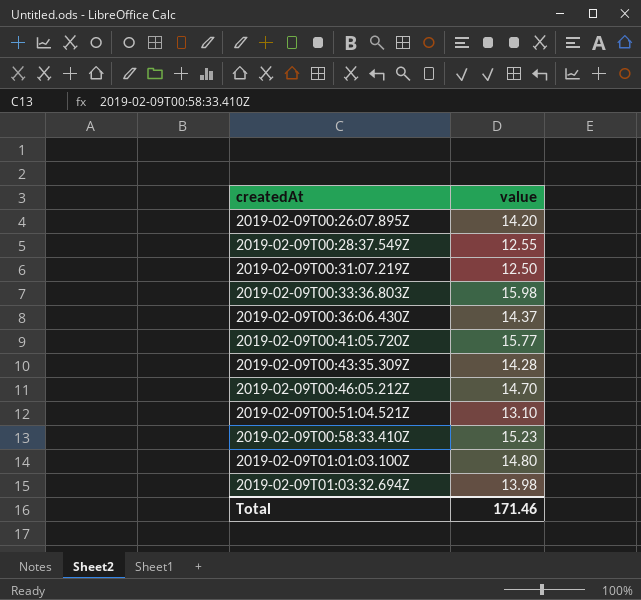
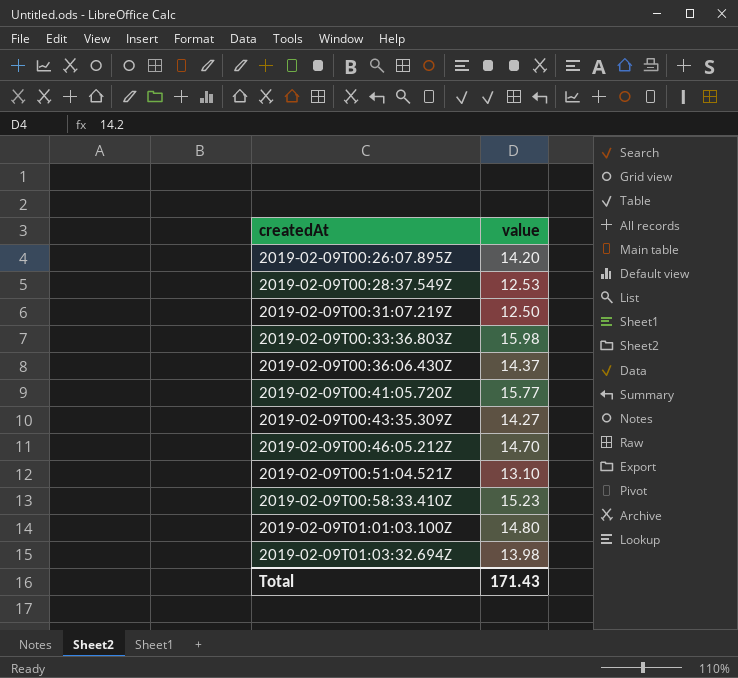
2019-02-09T00:28:37.549Z | value: 12.55 -> 12.53
2019-02-09T00:43:35.309Z | value: 14.28 -> 14.27
Total | value: 171.46 -> 171.43

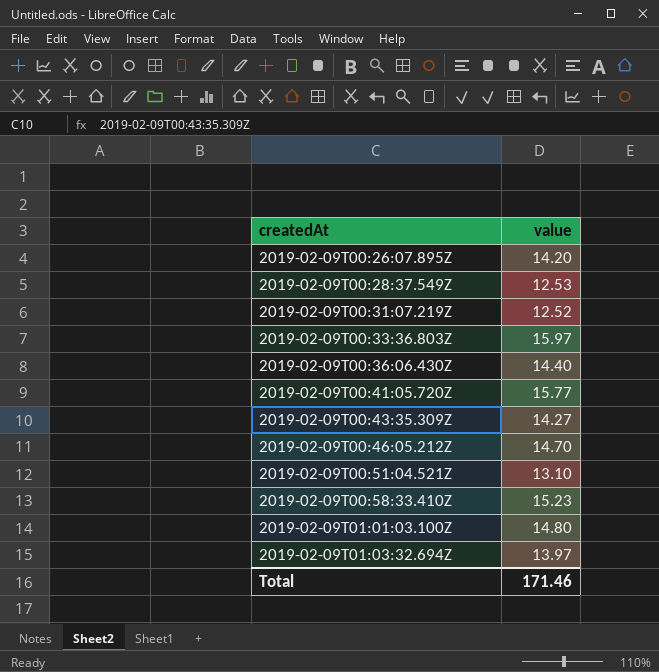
2019-02-09T00:31:07.219Z | value: 12.50 -> 12.52
2019-02-09T00:33:36.803Z | value: 15.98 -> 15.97
2019-02-09T00:36:06.430Z | value: 14.37 -> 14.40
2019-02-09T01:03:32.694Z | value: 13.98 -> 13.97
Total | value: 171.43 -> 171.46

